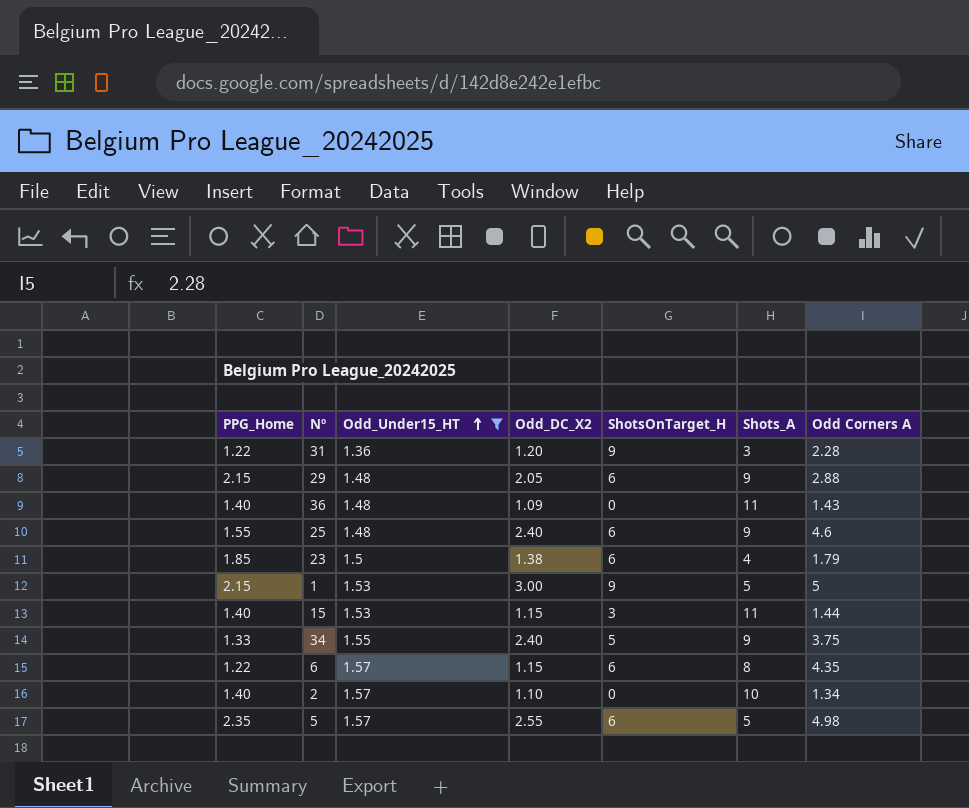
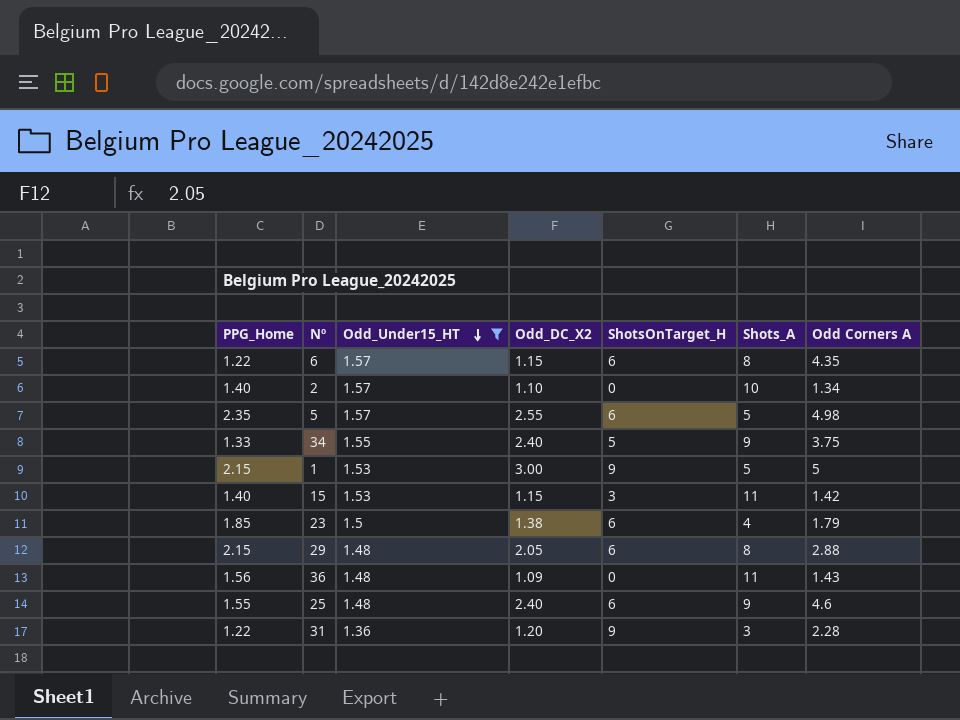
row order: Odd_Under15_HT ascending -> Odd_Under15_HT descending
15 | Odd Corners A: 1.44 -> 1.42
29 | Shots_A: 9 -> 8
36 | PPG_Home: 1.40 -> 1.56

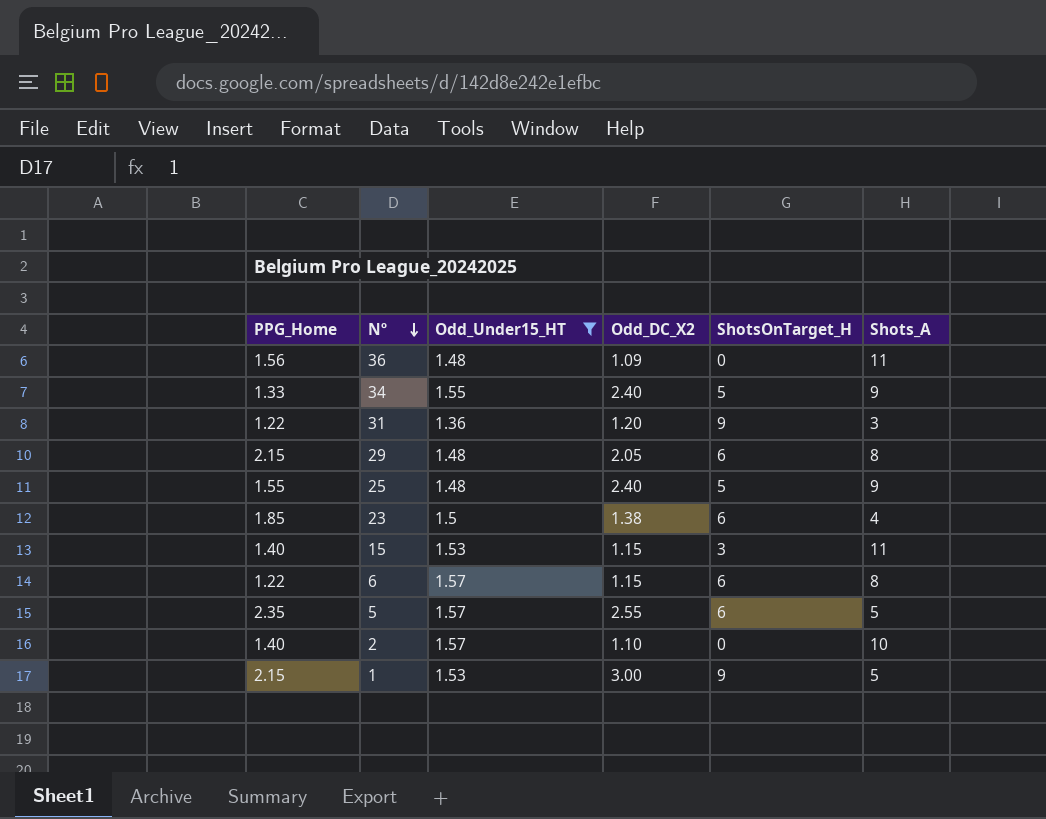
row order: Odd_Under15_HT descending -> Nº descending
column Odd Corners A | position: 7 -> none
25 | ShotsOnTarget_H: 6 -> 5

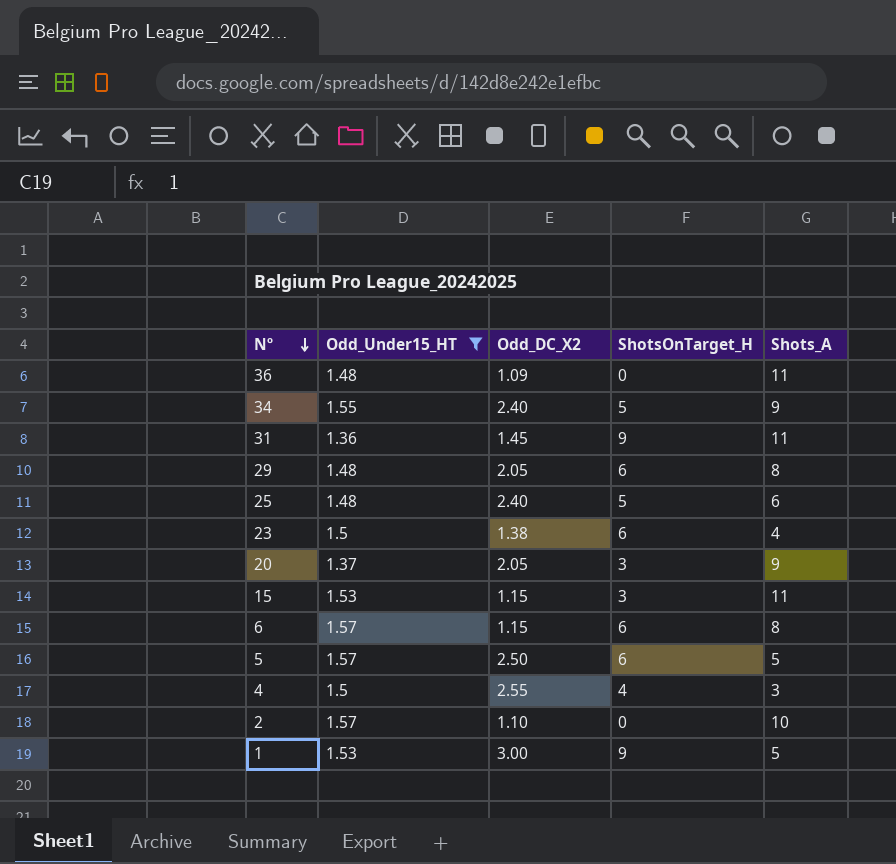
column PPG_Home | position: 1 -> none
31 | Odd_DC_X2: 1.20 -> 1.45
31 | Shots_A: 3 -> 11
25 | Shots_A: 9 -> 6
row 20: none -> 1.37 | 2.05 | 3 | 9
5 | Odd_DC_X2: 2.55 -> 2.50
row 4: none -> 1.5 | 2.55 | 4 | 3

